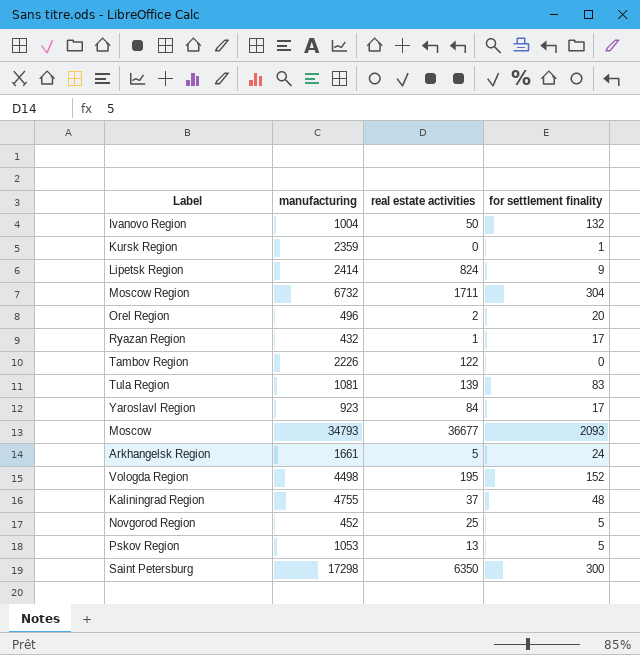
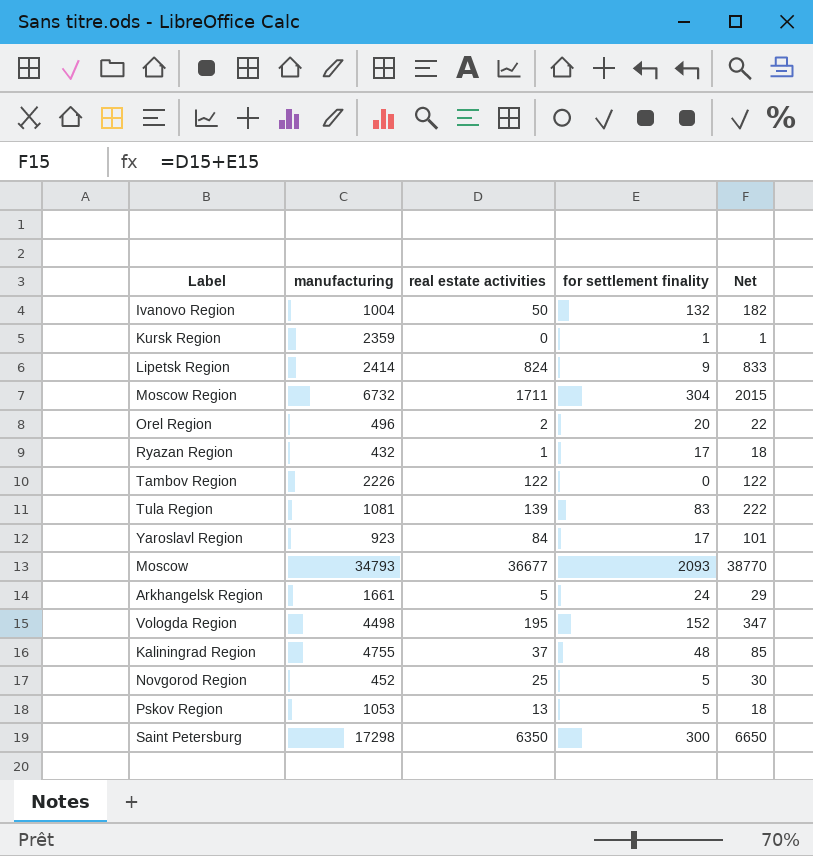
column Net | formula: none -> [real estate activities] + [for settlement finality]

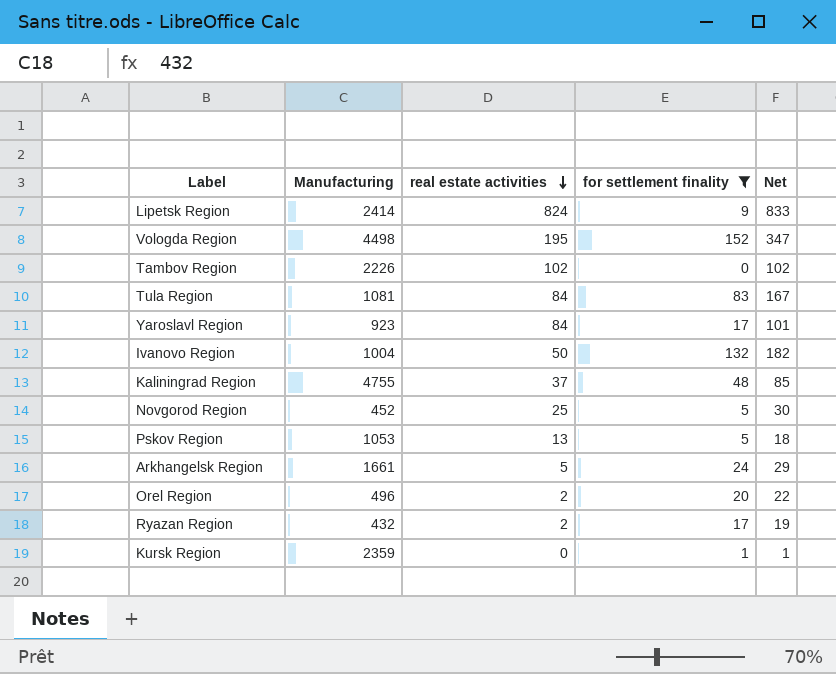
filter: none -> for settlement finality <= 152
row order: none -> real estate activities descending
column name: manufacturing -> Manufacturing
Tambov Region | real estate activities: 122 -> 102
Tambov Region | Net: 122 -> 102
Tula Region | real estate activities: 139 -> 84
Tula Region | Net: 222 -> 167
Ryazan Region | real estate activities: 1 -> 2
Ryazan Region | Net: 18 -> 19

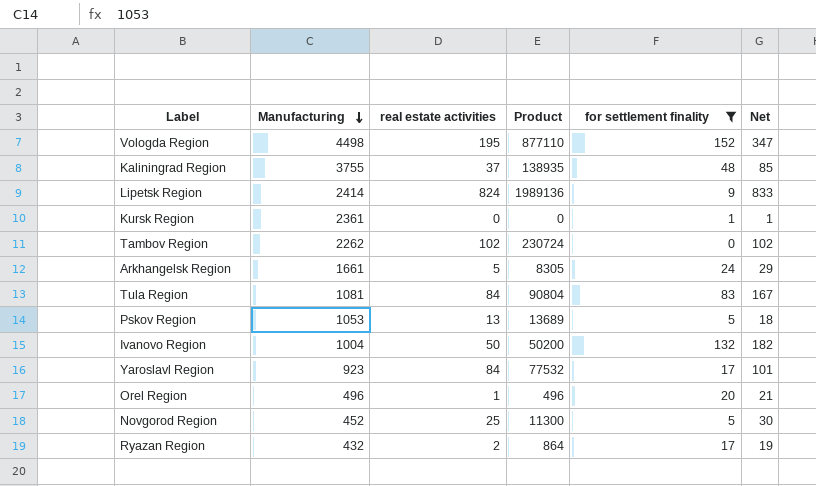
row order: real estate activities descending -> Manufacturing descending
column Product | formula: none -> [Manufacturing] * [real estate activities]
Kaliningrad Region | Manufacturing: 4755 -> 3755
Kursk Region | Manufacturing: 2359 -> 2361
Tambov Region | Manufacturing: 2226 -> 2262
Orel Region | real estate activities: 2 -> 1
Orel Region | Net: 22 -> 21

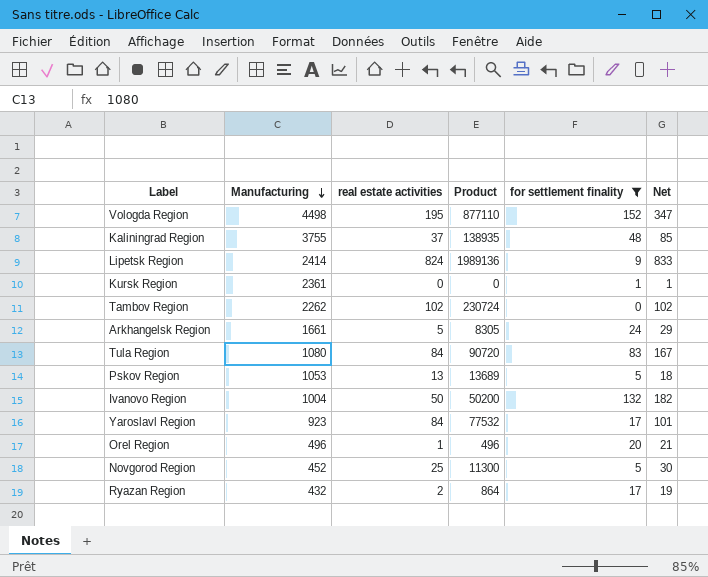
Tula Region | Manufacturing: 1081 -> 1080
Tula Region | Product: 90804 -> 90720

